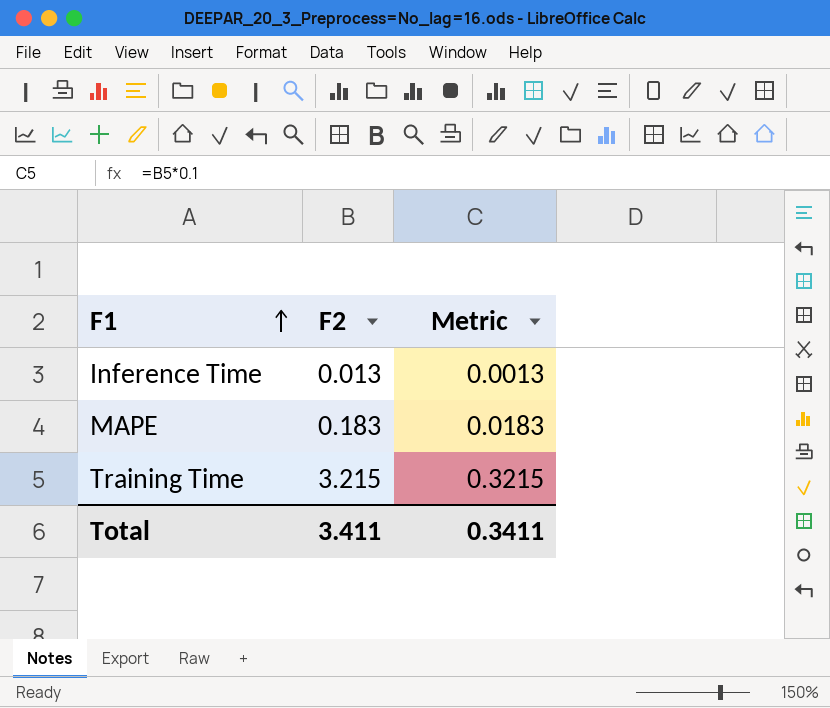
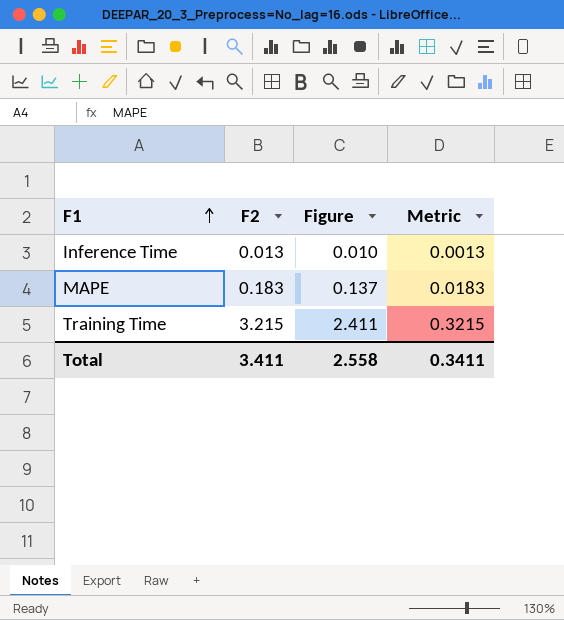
column Figure | formula: none -> [F2] * 0.75

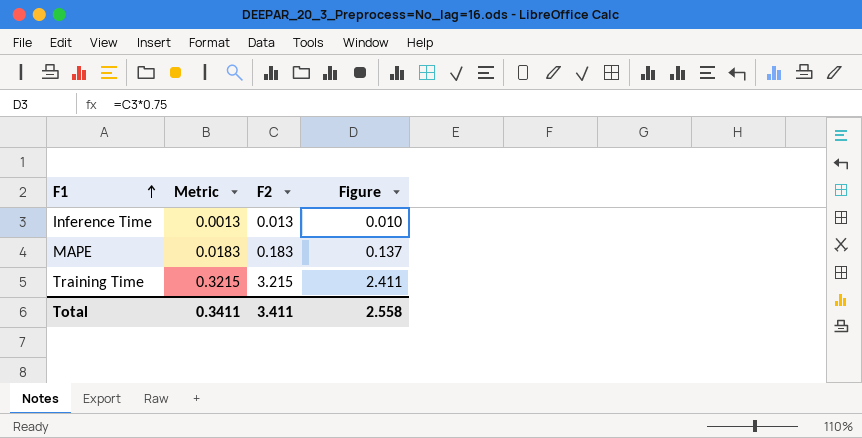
column Metric | position: 4 -> 2

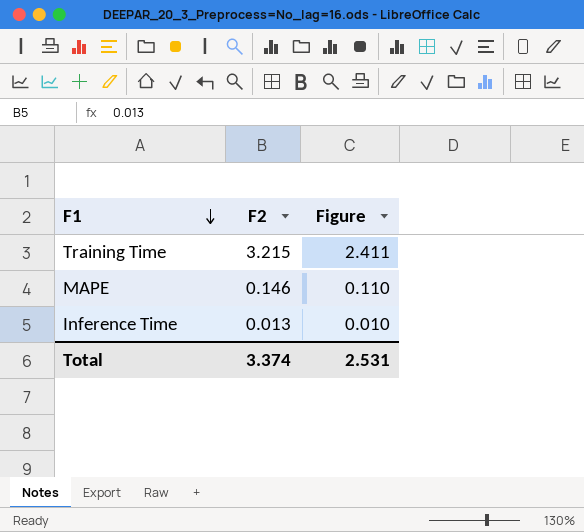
row order: F1 ascending -> F1 descending
column Metric | formula: [F2] * 0.1 -> none
MAPE | F2: 0.183 -> 0.146
MAPE | Figure: 0.137 -> 0.110
Total | F2: 3.411 -> 3.374
Total | Figure: 2.558 -> 2.531

